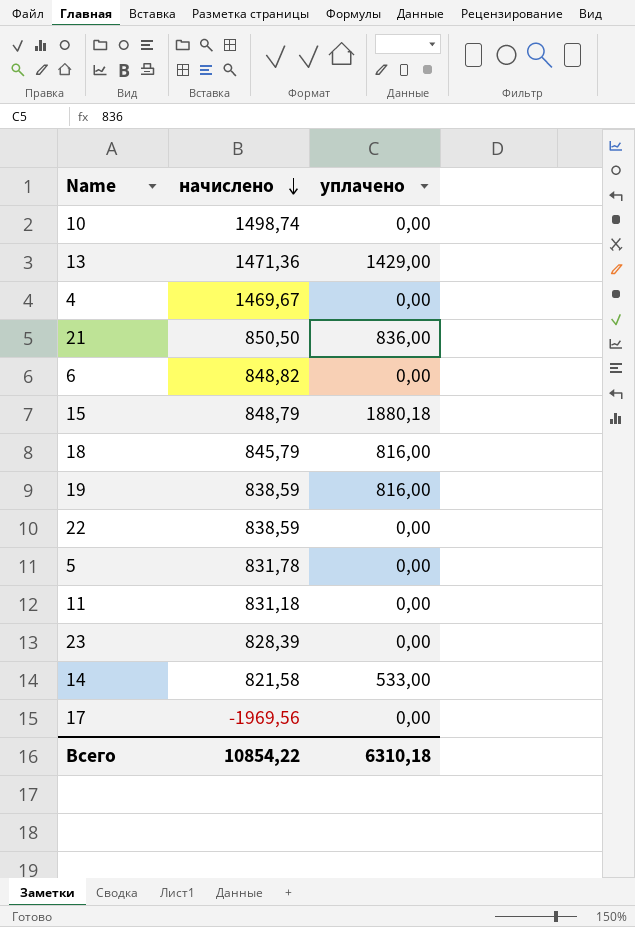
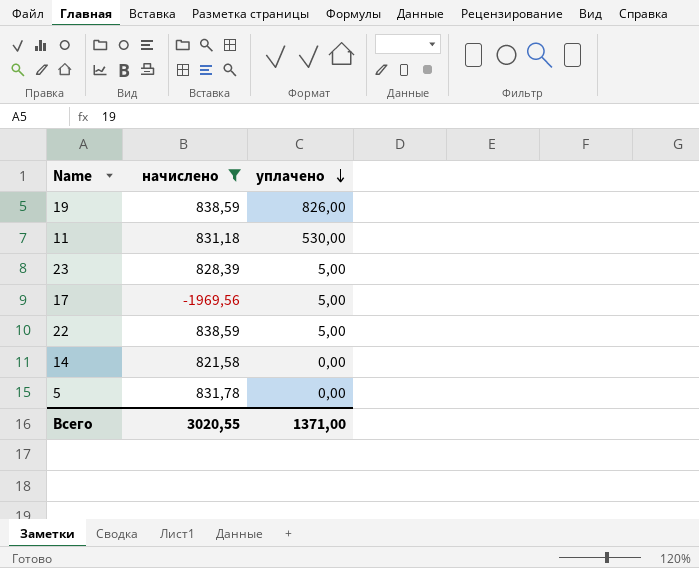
filter: none -> начислено <= 838,59
row order: начислено descending -> уплачено descending
19 | уплачено: 816,00 -> 826,00
11 | уплачено: 0,00 -> 530,00
23 | уплачено: 0,00 -> 5,00
17 | уплачено: 0,00 -> 5,00
22 | уплачено: 0,00 -> 5,00
14 | уплачено: 533,00 -> 0,00
Всего | начислено: 10854,22 -> 3020,55
Всего | уплачено: 6310,18 -> 1371,00

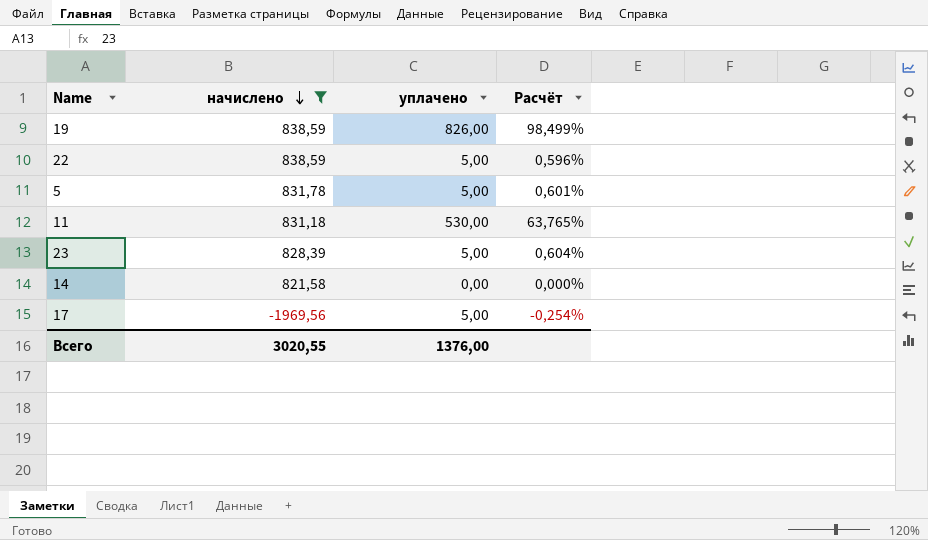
row order: уплачено descending -> начислено descending
column Расчёт | formula: none -> [уплачено] / [начислено]
5 | уплачено: 0,00 -> 5,00
Всего | уплачено: 1371,00 -> 1376,00

